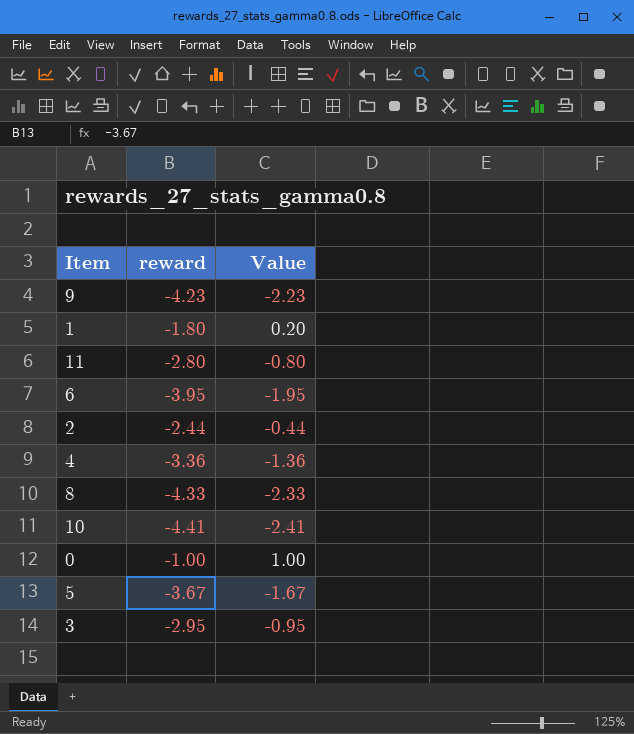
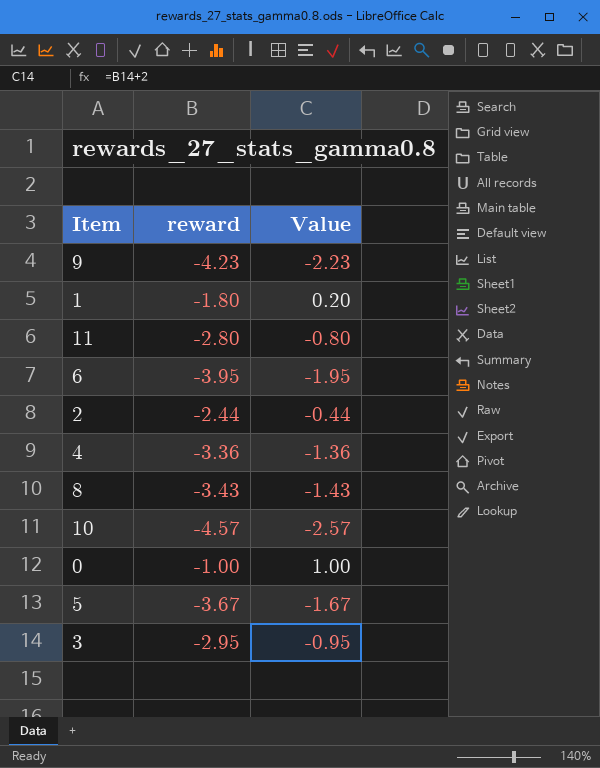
8 | reward: -4.33 -> -3.43
8 | Value: -2.33 -> -1.43
10 | reward: -4.41 -> -4.57
10 | Value: -2.41 -> -2.57

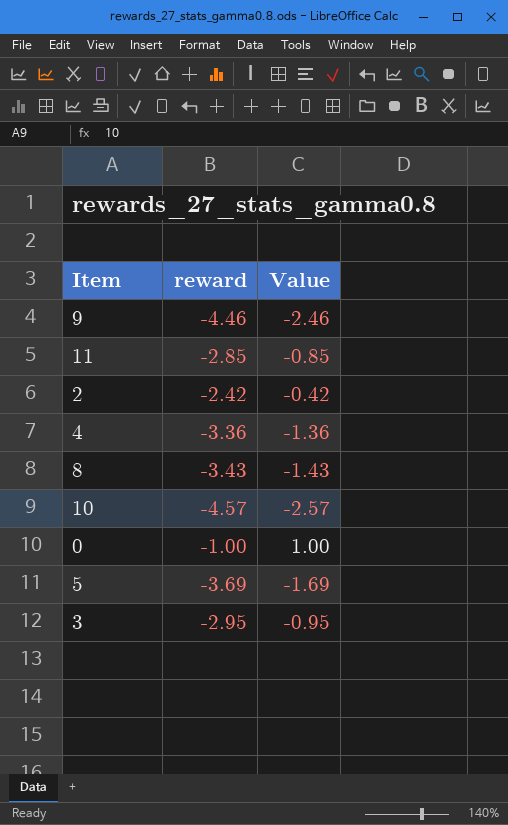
row 1: -1.80 | 0.20 -> none
row 6: -3.95 | -1.95 -> none
9 | reward: -4.23 -> -4.46
9 | Value: -2.23 -> -2.46
11 | reward: -2.80 -> -2.85
11 | Value: -0.80 -> -0.85
2 | reward: -2.44 -> -2.42
2 | Value: -0.44 -> -0.42
5 | reward: -3.67 -> -3.69
5 | Value: -1.67 -> -1.69

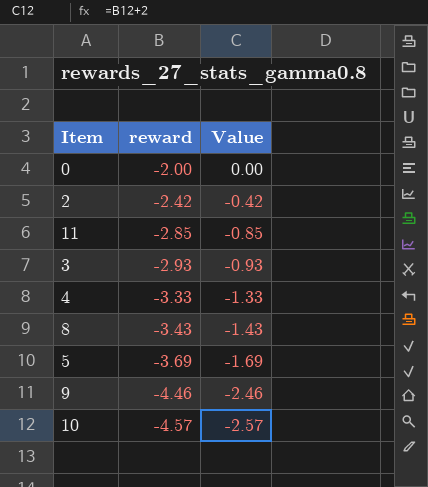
row order: none -> reward descending
0 | reward: -1.00 -> -2.00
0 | Value: 1.00 -> 0.00
3 | reward: -2.95 -> -2.93
3 | Value: -0.95 -> -0.93
4 | reward: -3.36 -> -3.33
4 | Value: -1.36 -> -1.33

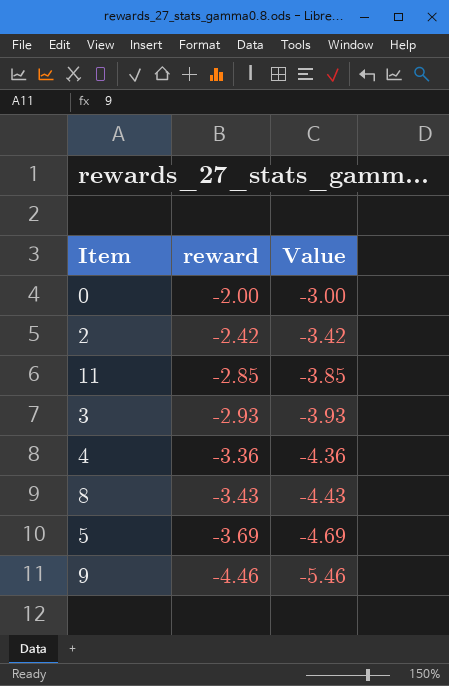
column Value | formula: [reward] + 2 -> [reward] - 1
row 10: -4.57 | -2.57 -> none
4 | reward: -3.33 -> -3.36

